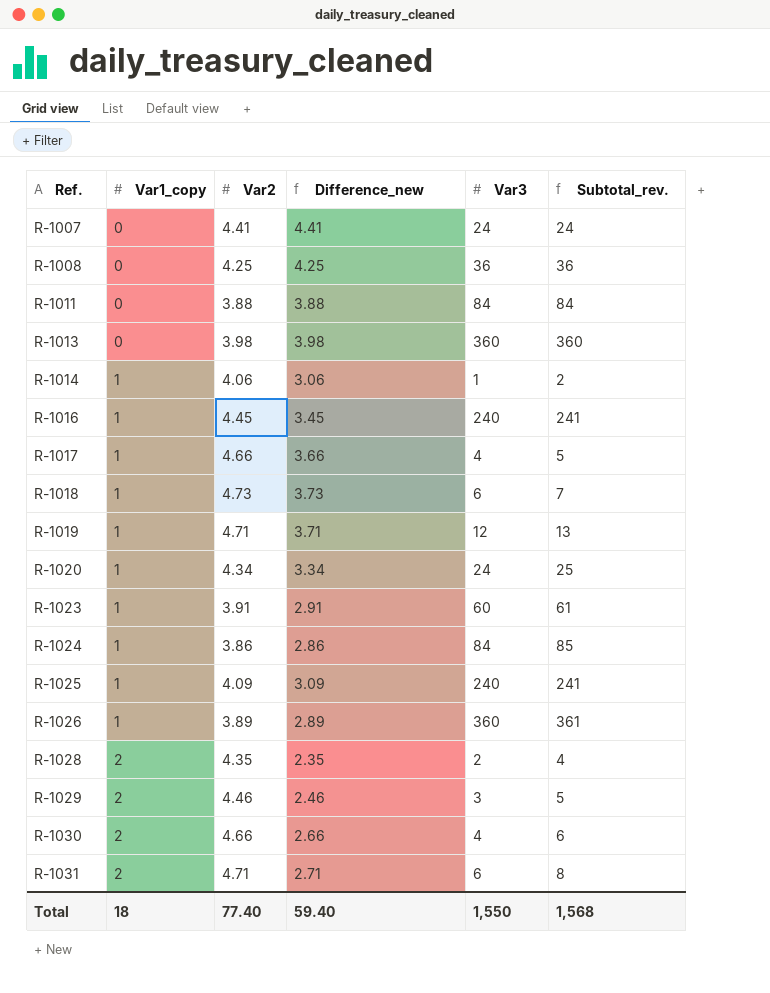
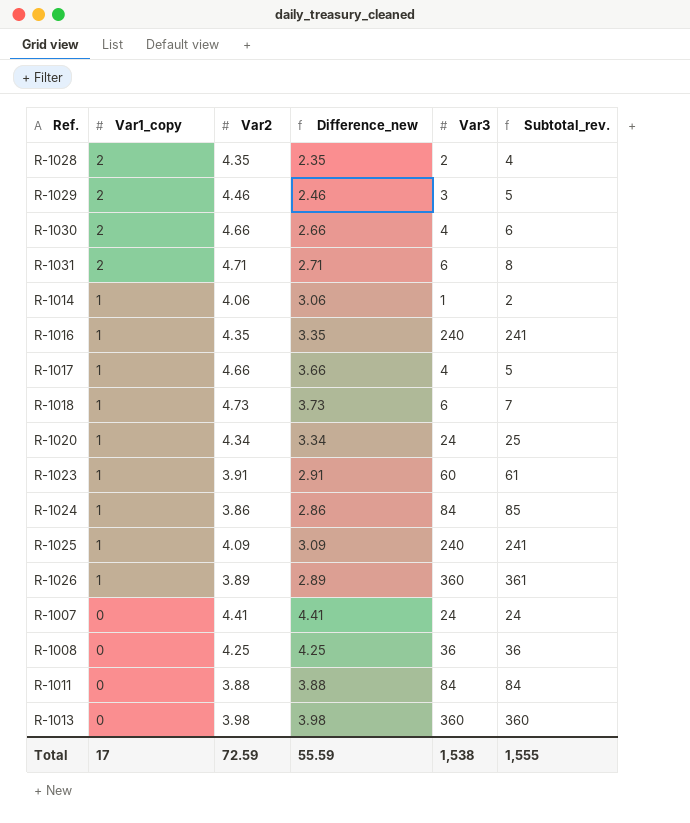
row order: Ref. ascending -> Var1_copy descending
row R-1019: 1 | 4.71 | 3.71 | 12 | 13 -> none
R-1016 | Var2: 4.45 -> 4.35
R-1016 | Difference_new: 3.45 -> 3.35
Total | Var1_copy: 18 -> 17
Total | Var2: 77.40 -> 72.59
Total | Difference_new: 59.40 -> 55.59
Total | Var3: 1,550 -> 1,538
Total | Subtotal_rev.: 1,568 -> 1,555

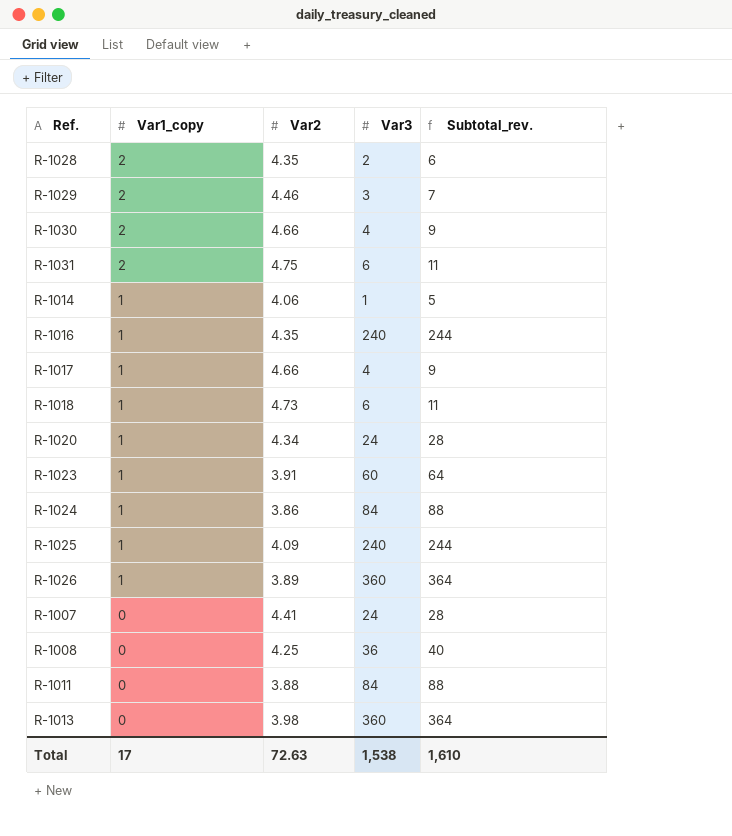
column Difference_new | formula: [Var2] - [Var1_copy] -> none
column Subtotal_rev. | formula: [Var1_copy] + [Var3] -> [Var2] + [Var3]
R-1031 | Var2: 4.71 -> 4.75
Total | Var2: 72.59 -> 72.63
Total | Subtotal_rev.: 1,555 -> 1,610

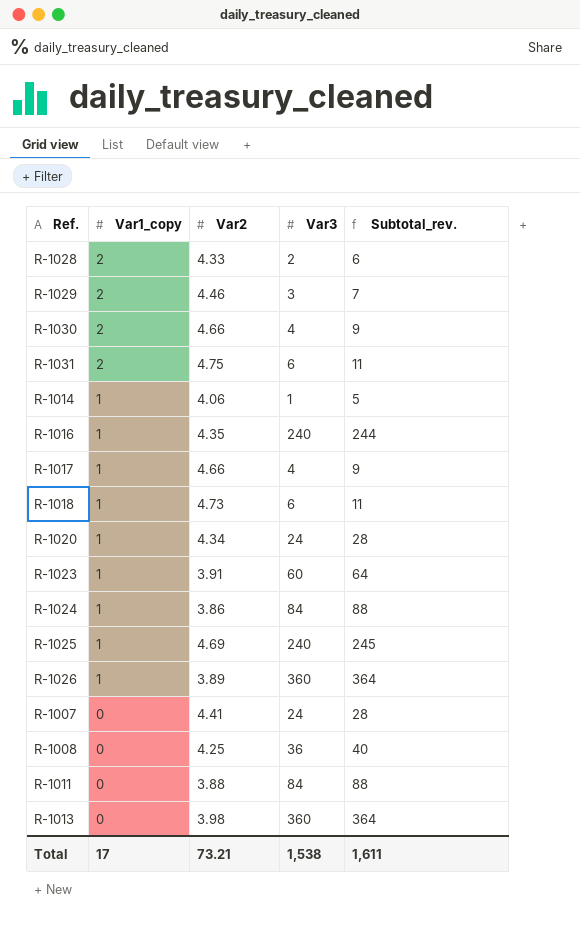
R-1028 | Var2: 4.35 -> 4.33
R-1025 | Var2: 4.09 -> 4.69
R-1025 | Subtotal_rev.: 244 -> 245
Total | Var2: 72.63 -> 73.21
Total | Subtotal_rev.: 1,610 -> 1,611

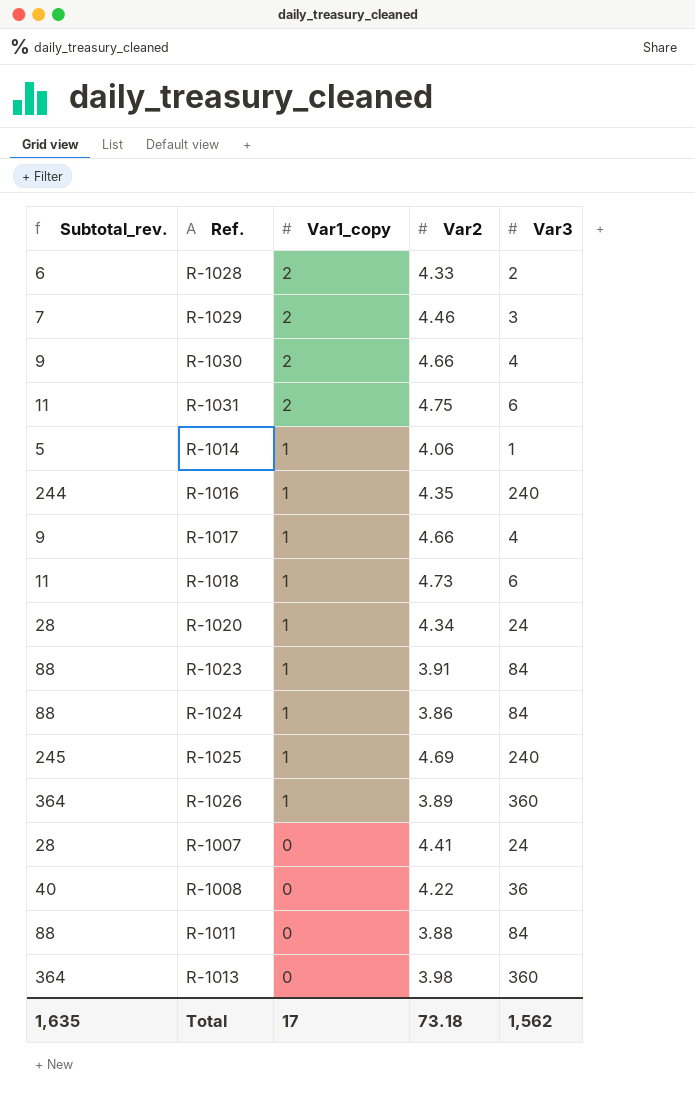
column Subtotal_rev. | position: 5 -> 1
R-1023 | Subtotal_rev.: 64 -> 88
R-1023 | Var3: 60 -> 84
R-1008 | Var2: 4.25 -> 4.22
Total | Subtotal_rev.: 1,611 -> 1,635
Total | Var2: 73.21 -> 73.18
Total | Var3: 1,538 -> 1,562

